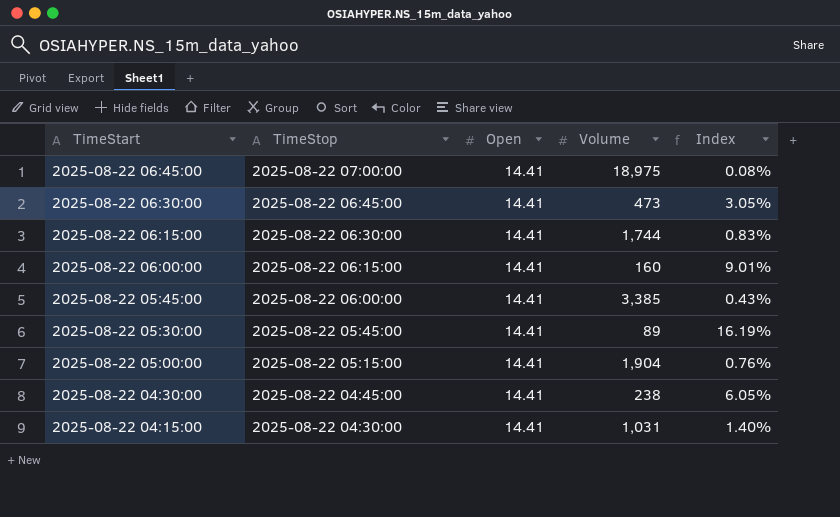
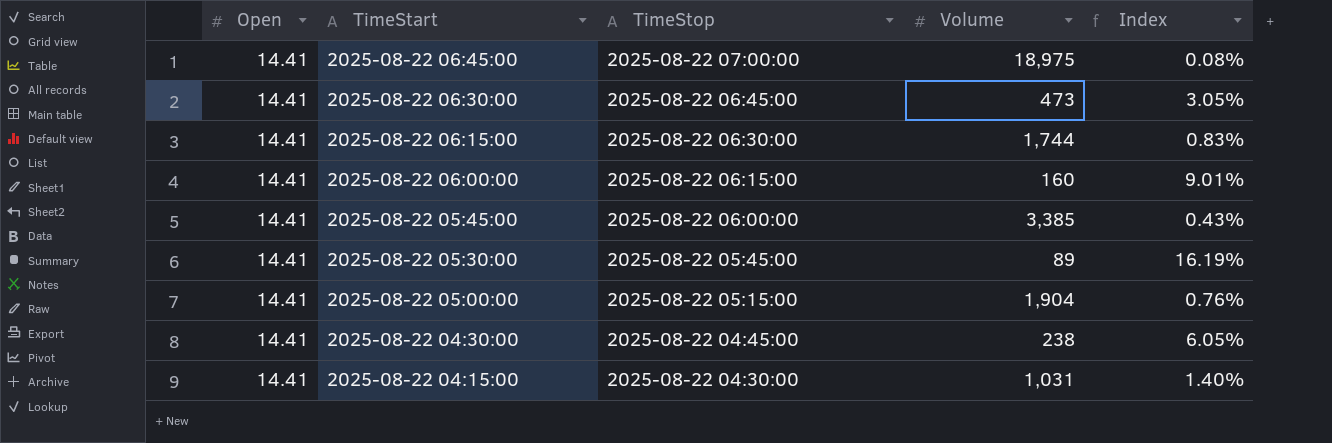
column Open | position: 3 -> 1

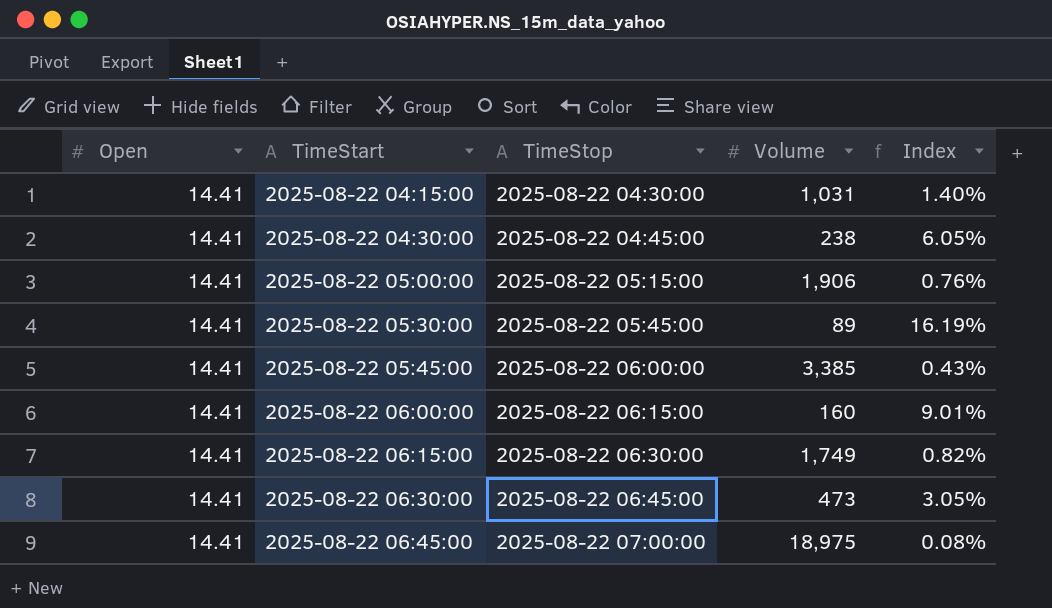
row order: TimeStart descending -> TimeStart ascending
2025-08-22 05:00:00 | Volume: 1,904 -> 1,906
2025-08-22 06:15:00 | Volume: 1,744 -> 1,749
2025-08-22 06:15:00 | Index: 0.83% -> 0.82%

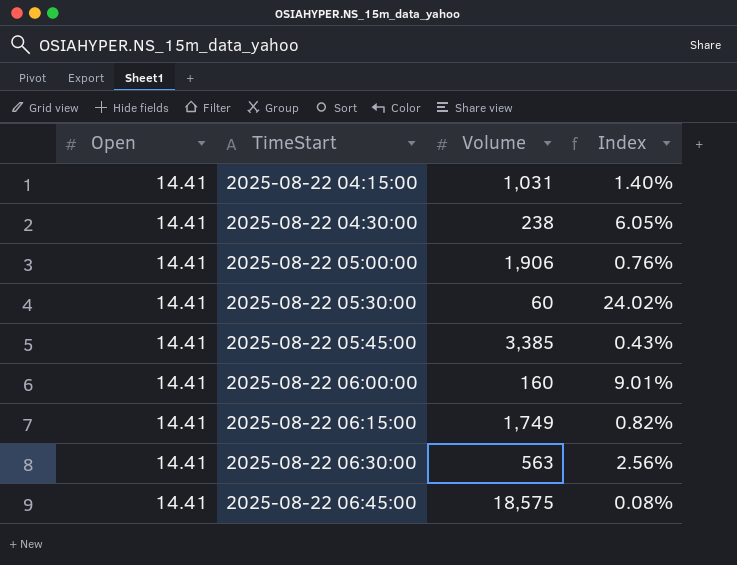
column TimeStop | position: 3 -> none
2025-08-22 05:30:00 | Volume: 89 -> 60
2025-08-22 05:30:00 | Index: 16.19% -> 24.02%
2025-08-22 06:30:00 | Volume: 473 -> 563
2025-08-22 06:30:00 | Index: 3.05% -> 2.56%
2025-08-22 06:45:00 | Volume: 18,975 -> 18,575

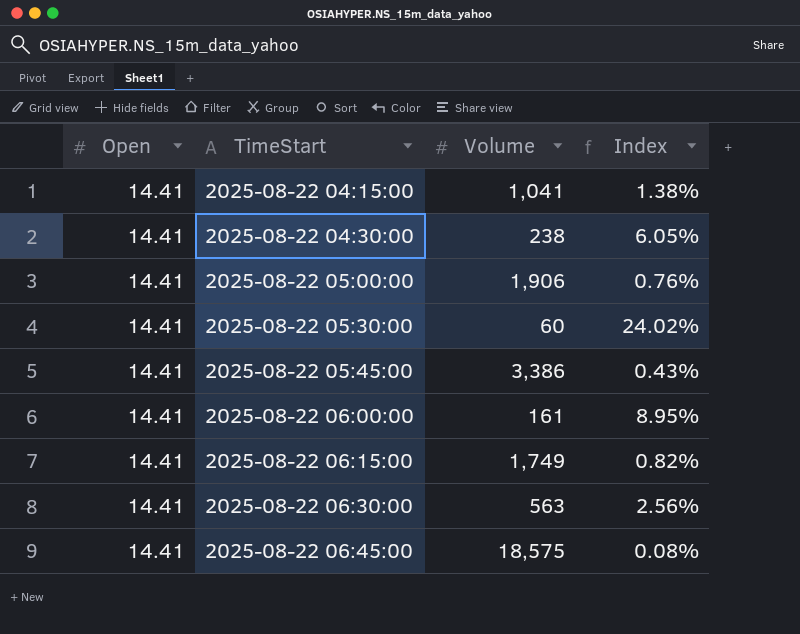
2025-08-22 04:15:00 | Volume: 1,031 -> 1,041
2025-08-22 04:15:00 | Index: 1.40% -> 1.38%
2025-08-22 05:45:00 | Volume: 3,385 -> 3,386
2025-08-22 06:00:00 | Volume: 160 -> 161
2025-08-22 06:00:00 | Index: 9.01% -> 8.95%

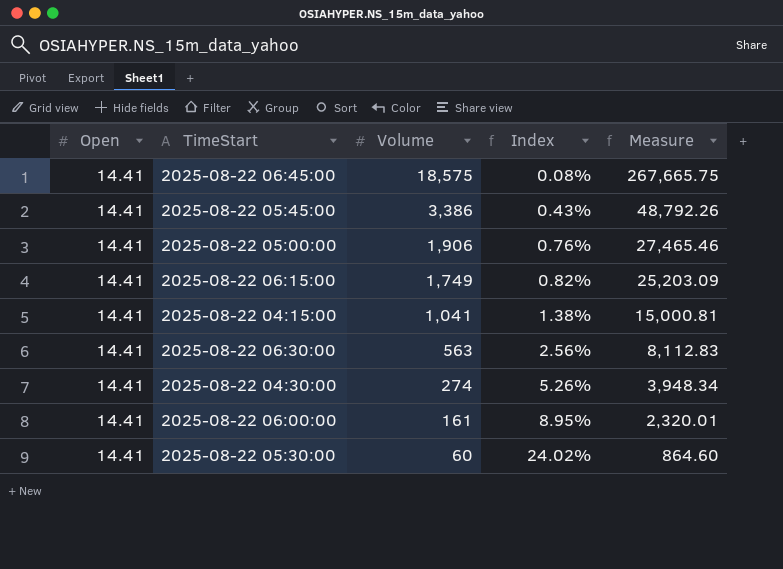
row order: TimeStart ascending -> Volume descending
column Measure | formula: none -> [Open] * [Volume]
2025-08-22 04:30:00 | Volume: 238 -> 274
2025-08-22 04:30:00 | Index: 6.05% -> 5.26%

